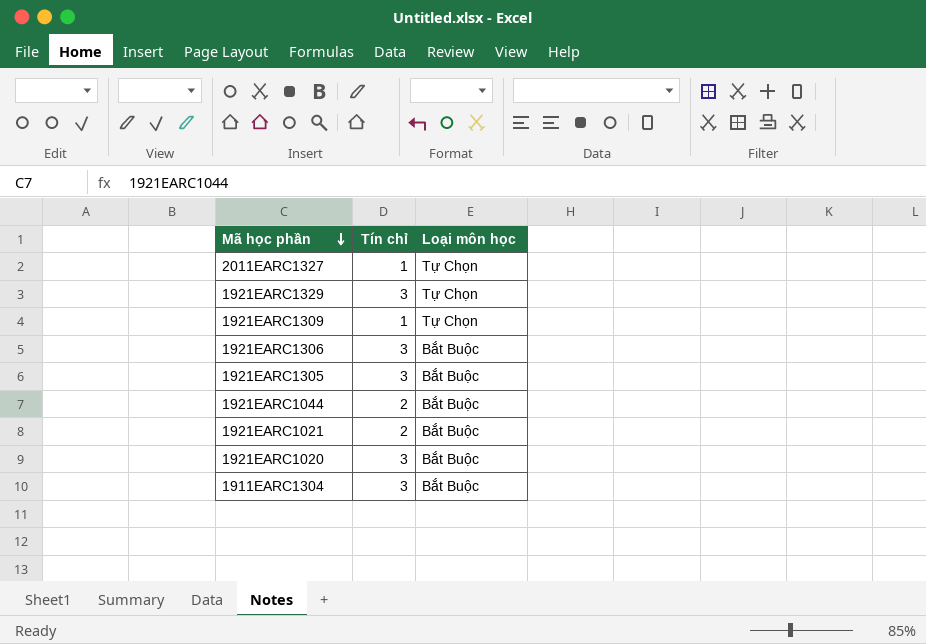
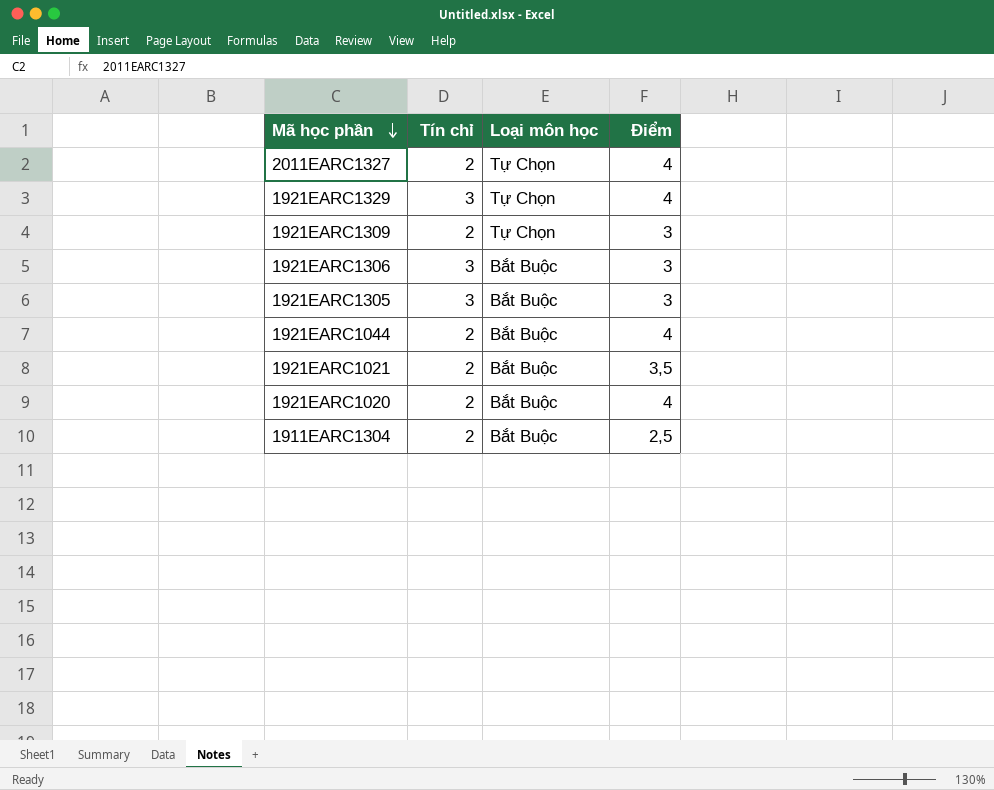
column Điểm | position: none -> 4
2011EARC1327 | Tín chỉ: 1 -> 2
1921EARC1309 | Tín chỉ: 1 -> 2
1921EARC1020 | Tín chỉ: 3 -> 2
1911EARC1304 | Tín chỉ: 3 -> 2

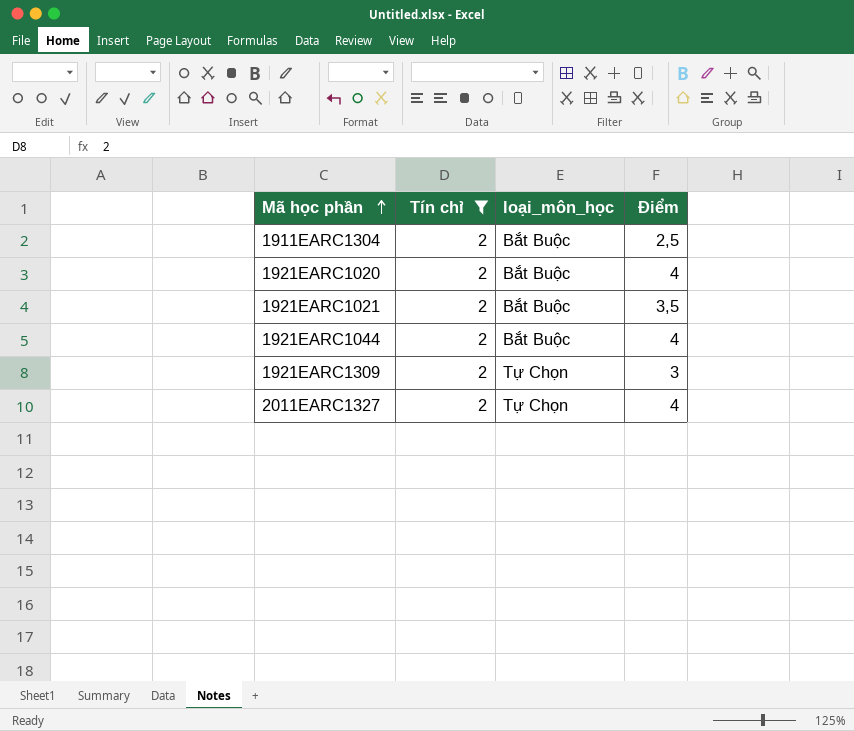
filter: none -> Tín chỉ = 2
row order: Mã học phần descending -> Mã học phần ascending
column name: Loại môn học -> loại_môn_học

